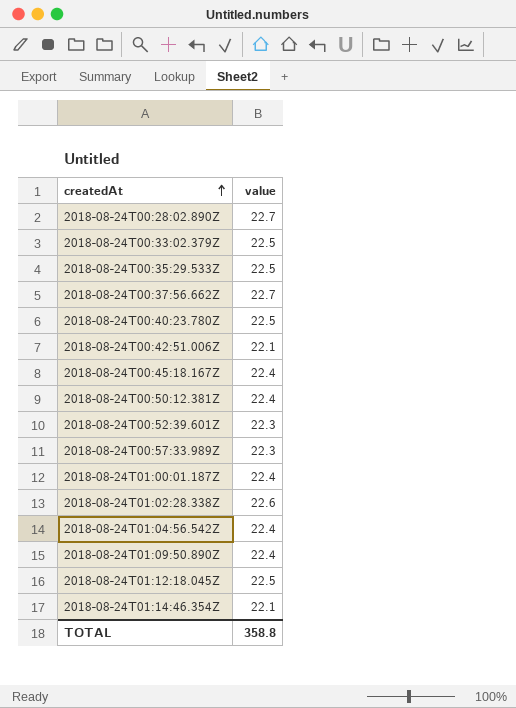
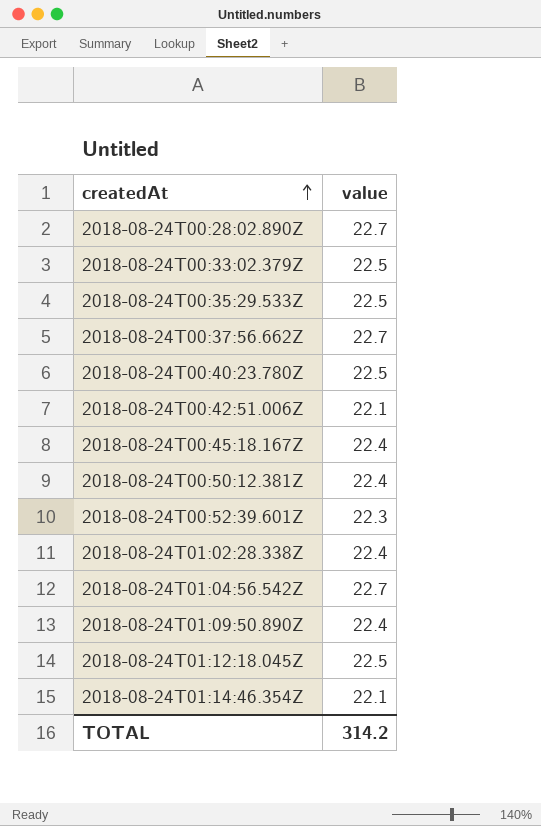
row 2018-08-24T00:57:33.989Z: 22.3 -> none
row 2018-08-24T01:00:01.187Z: 22.4 -> none
2018-08-24T01:02:28.338Z | value: 22.6 -> 22.4
2018-08-24T01:04:56.542Z | value: 22.4 -> 22.7
TOTAL | value: 358.8 -> 314.2

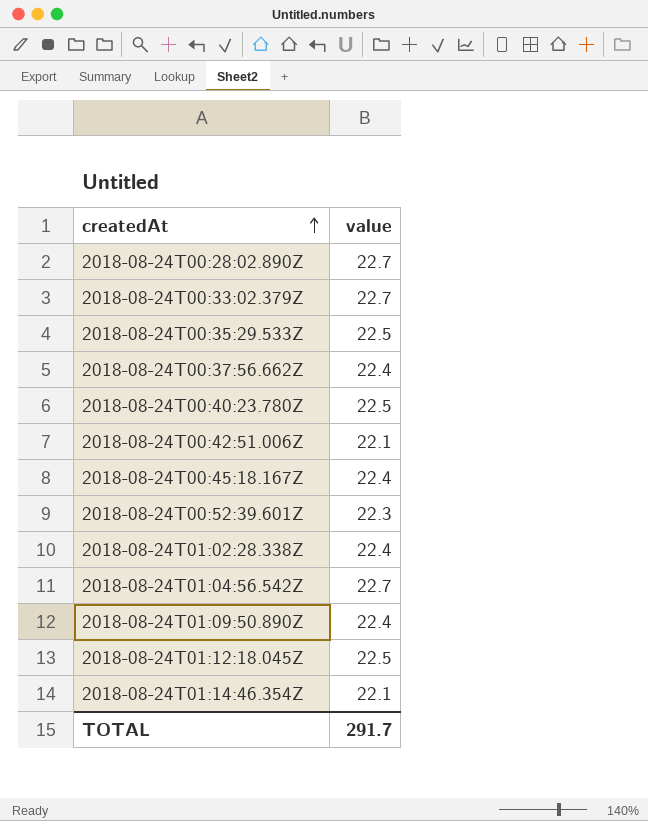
row 2018-08-24T00:50:12.381Z: 22.4 -> none
2018-08-24T00:33:02.379Z | value: 22.5 -> 22.7
2018-08-24T00:37:56.662Z | value: 22.7 -> 22.4
TOTAL | value: 314.2 -> 291.7

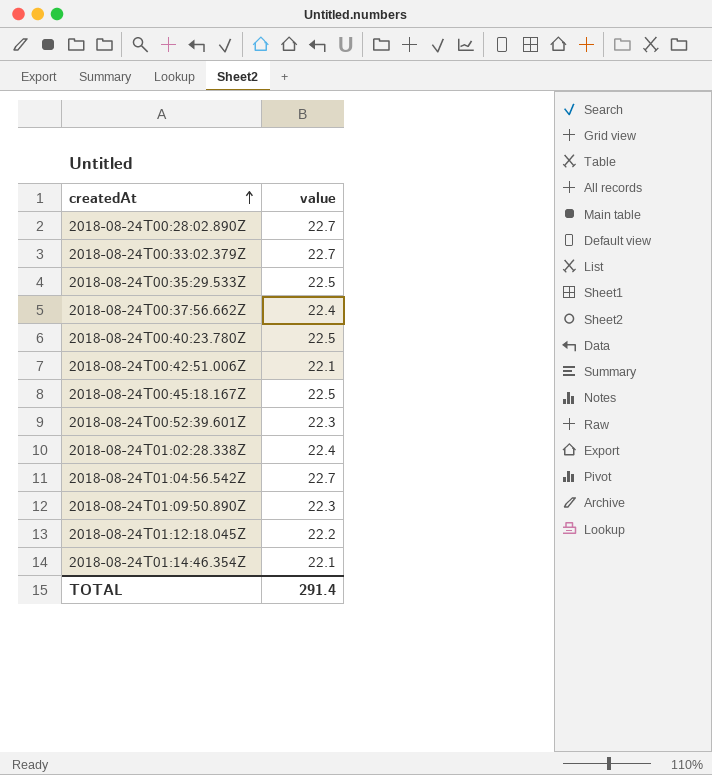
2018-08-24T00:45:18.167Z | value: 22.4 -> 22.5
2018-08-24T01:09:50.890Z | value: 22.4 -> 22.3
2018-08-24T01:12:18.045Z | value: 22.5 -> 22.2
TOTAL | value: 291.7 -> 291.4

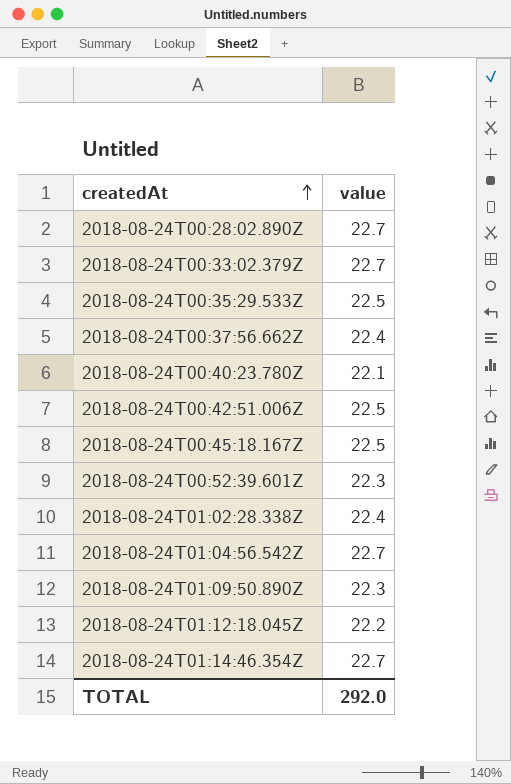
2018-08-24T00:40:23.780Z | value: 22.5 -> 22.1
2018-08-24T00:42:51.006Z | value: 22.1 -> 22.5
2018-08-24T01:14:46.354Z | value: 22.1 -> 22.7
TOTAL | value: 291.4 -> 292.0

